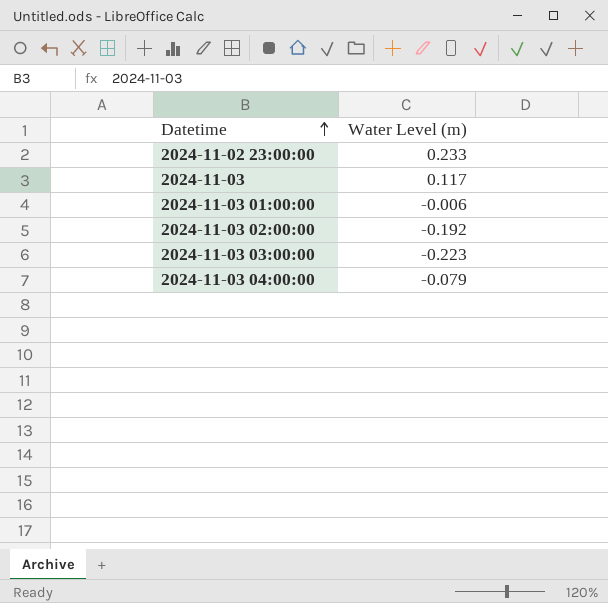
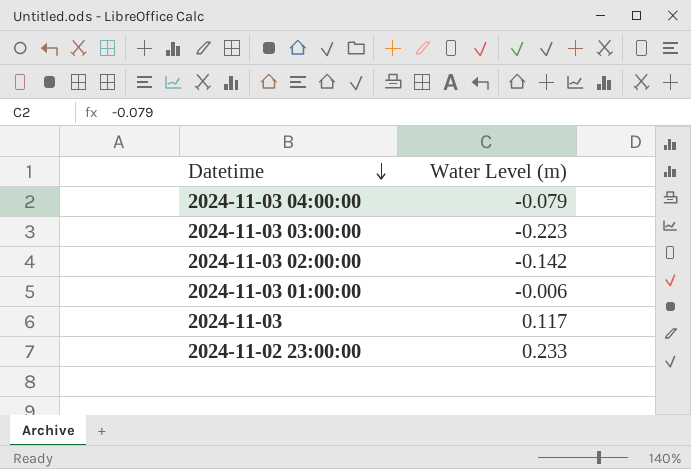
row order: Datetime ascending -> Datetime descending
2024-11-03 02:00:00 | Water Level (m): -0.192 -> -0.142

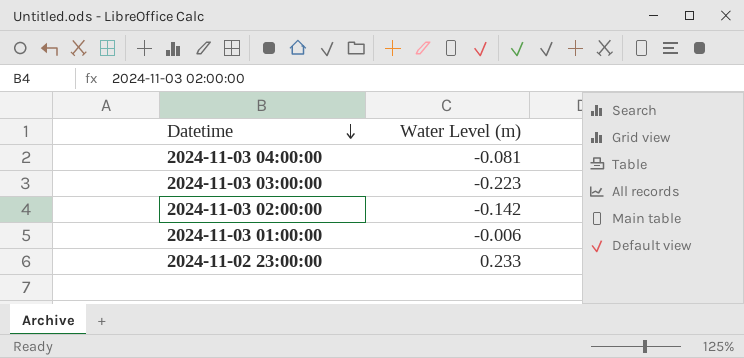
row 2024-11-03: 0.117 -> none
2024-11-03 04:00:00 | Water Level (m): -0.079 -> -0.081

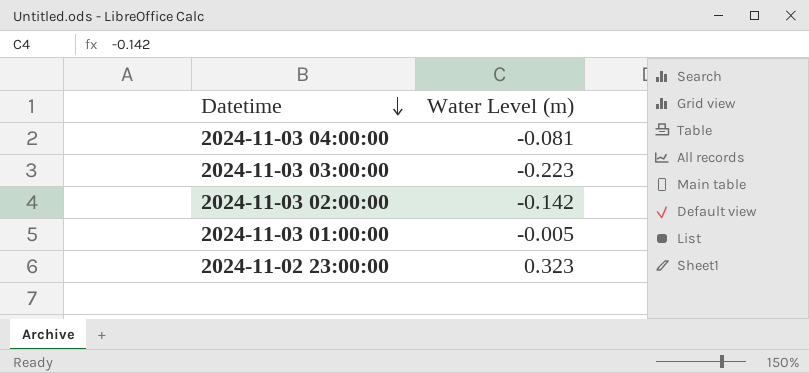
2024-11-03 01:00:00 | Water Level (m): -0.006 -> -0.005
2024-11-02 23:00:00 | Water Level (m): 0.233 -> 0.323

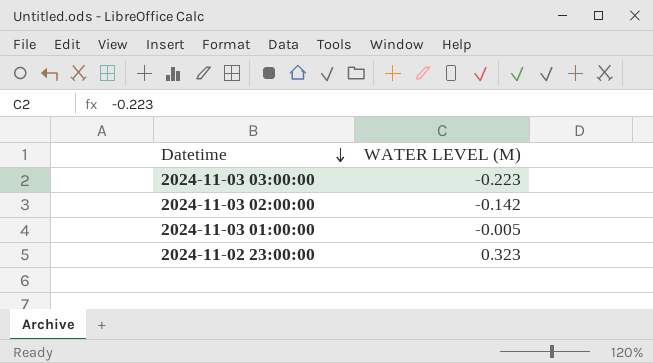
column name: Water Level (m) -> WATER LEVEL (M)
row 2024-11-03 04:00:00: -0.081 -> none

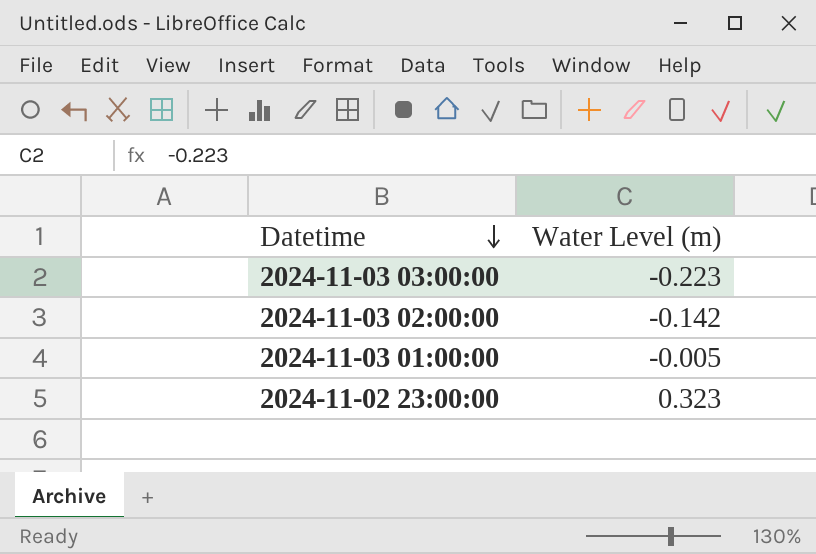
column name: WATER LEVEL (M) -> Water Level (m)

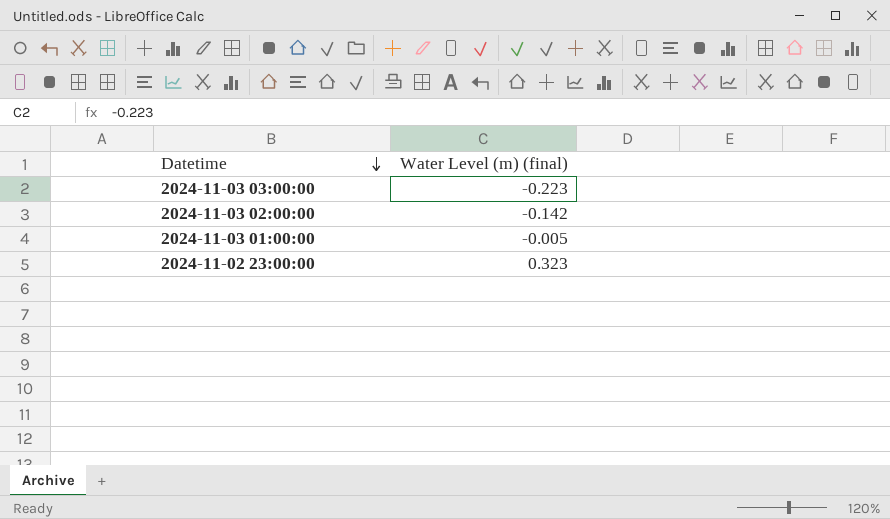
column name: Water Level (m) -> Water Level (m) (final)

